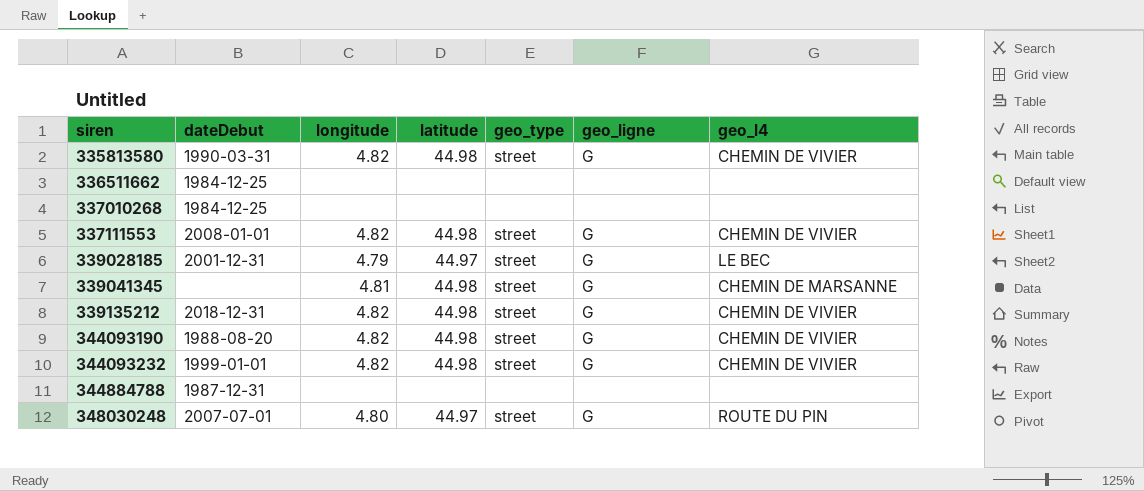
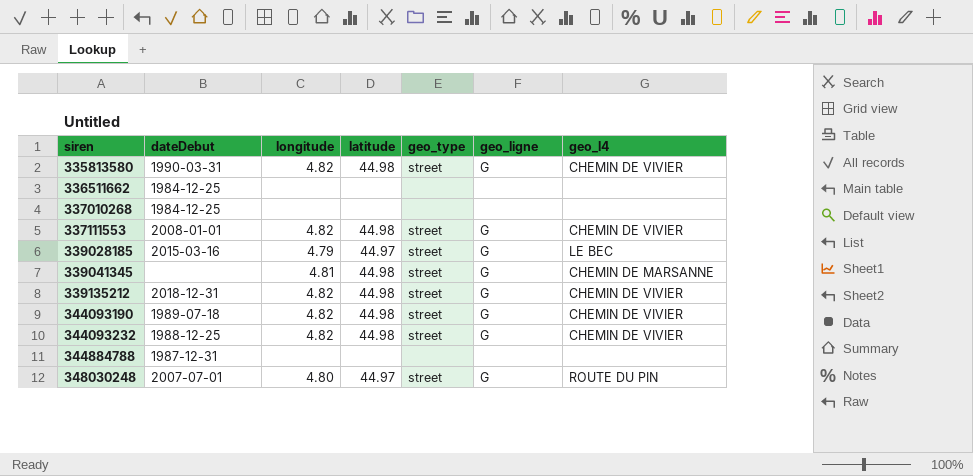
339028185 | dateDebut: 2001-12-31 -> 2015-03-16
344093190 | dateDebut: 1988-08-20 -> 1989-07-18
344093232 | dateDebut: 1999-01-01 -> 1988-12-25

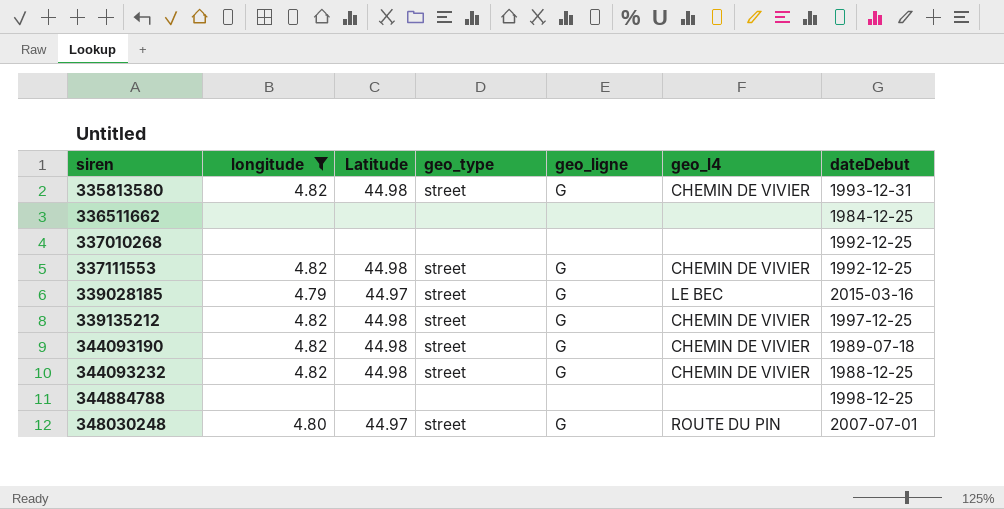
filter: none -> longitude != 4.81
column name: latitude -> Latitude
column dateDebut | position: 2 -> 7
335813580 | dateDebut: 1990-03-31 -> 1993-12-31
337010268 | dateDebut: 1984-12-25 -> 1992-12-25
337111553 | dateDebut: 2008-01-01 -> 1992-12-25
339135212 | dateDebut: 2018-12-31 -> 1997-12-25
344884788 | dateDebut: 1987-12-31 -> 1998-12-25

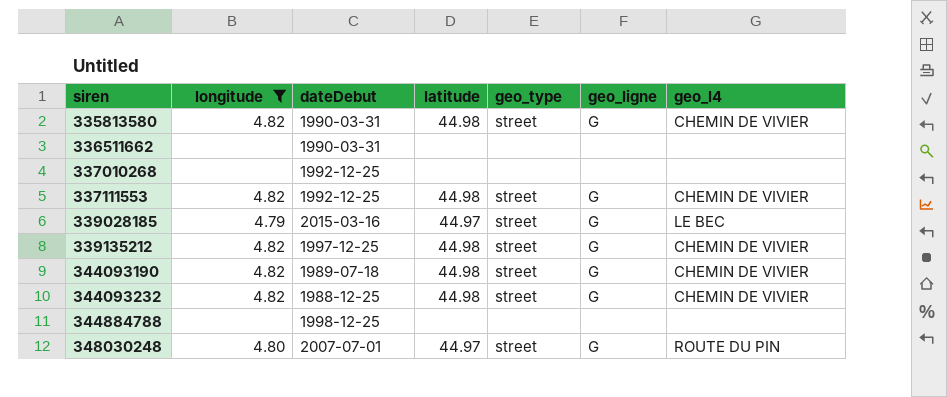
column dateDebut | position: 7 -> 3
column name: Latitude -> latitude
335813580 | dateDebut: 1993-12-31 -> 1990-03-31
336511662 | dateDebut: 1984-12-25 -> 1990-03-31

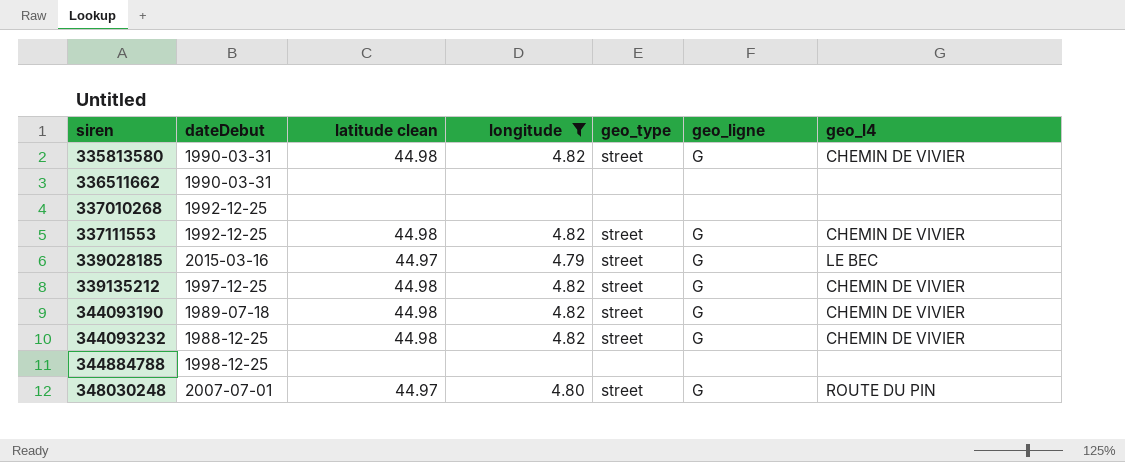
column name: latitude -> latitude clean
column longitude | position: 2 -> 4

